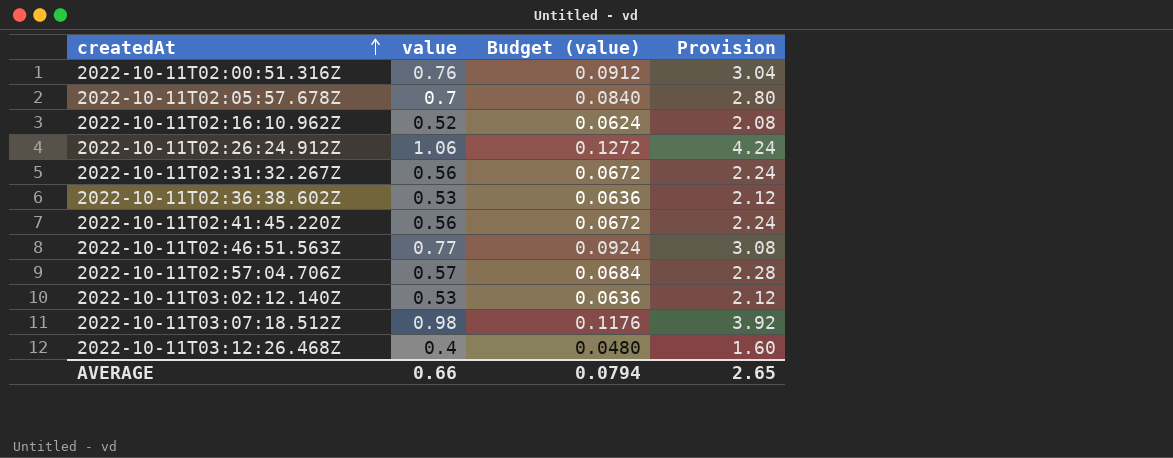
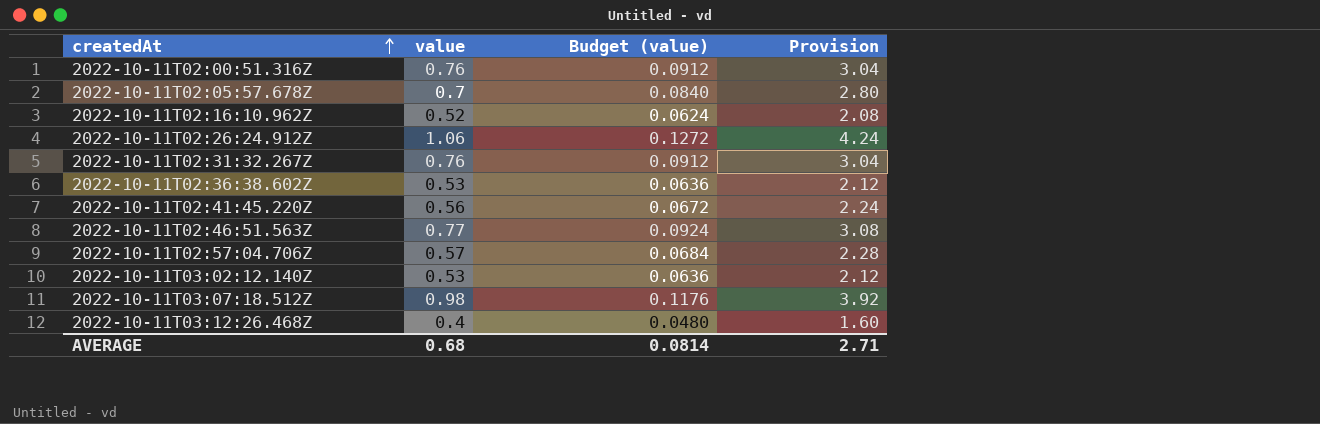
2022-10-11T02:31:32.267Z | value: 0.56 -> 0.76
2022-10-11T02:31:32.267Z | Budget (value): 0.0672 -> 0.0912
2022-10-11T02:31:32.267Z | Provision: 2.24 -> 3.04
AVERAGE | value: 0.66 -> 0.68
AVERAGE | Budget (value): 0.0794 -> 0.0814
AVERAGE | Provision: 2.65 -> 2.71

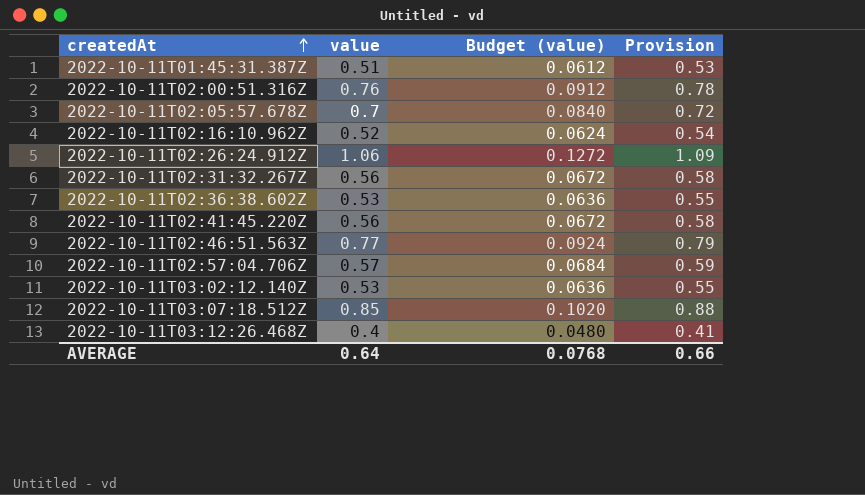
column Provision | formula: [value] * 4 -> [value] * 1.03
row 2022-10-11T01:45:31.387Z: none -> 0.51 | 0.0612 | 0.53
2022-10-11T02:31:32.267Z | value: 0.76 -> 0.56
2022-10-11T02:31:32.267Z | Budget (value): 0.0912 -> 0.0672
2022-10-11T03:07:18.512Z | value: 0.98 -> 0.85
2022-10-11T03:07:18.512Z | Budget (value): 0.1176 -> 0.1020
AVERAGE | value: 0.68 -> 0.64
AVERAGE | Budget (value): 0.0814 -> 0.0768
AVERAGE | Provision: 2.71 -> 0.66

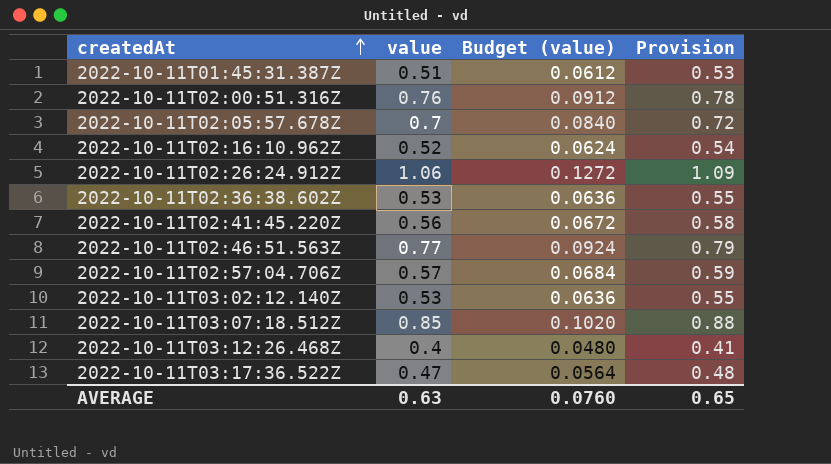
row 2022-10-11T02:31:32.267Z: 0.56 | 0.0672 | 0.58 -> none
row 2022-10-11T03:17:36.522Z: none -> 0.47 | 0.0564 | 0.48
AVERAGE | value: 0.64 -> 0.63
AVERAGE | Budget (value): 0.0768 -> 0.0760
AVERAGE | Provision: 0.66 -> 0.65

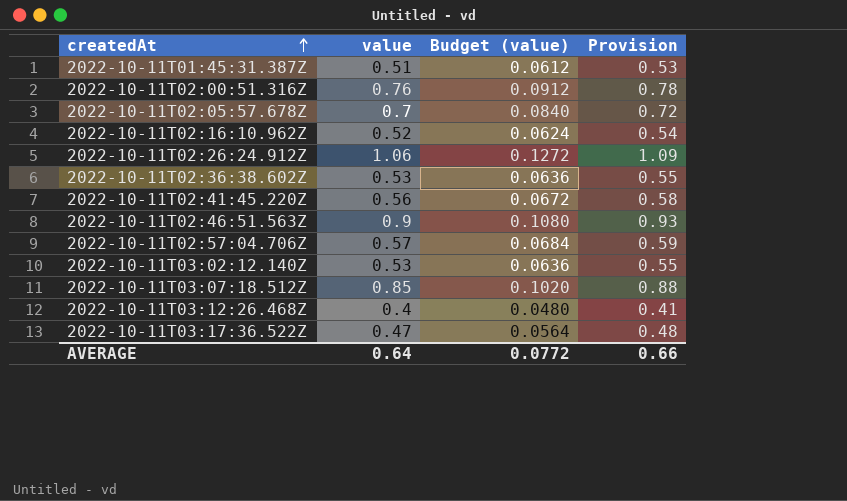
2022-10-11T02:46:51.563Z | value: 0.77 -> 0.9
2022-10-11T02:46:51.563Z | Budget (value): 0.0924 -> 0.1080
2022-10-11T02:46:51.563Z | Provision: 0.79 -> 0.93
AVERAGE | value: 0.63 -> 0.64
AVERAGE | Budget (value): 0.0760 -> 0.0772
AVERAGE | Provision: 0.65 -> 0.66

